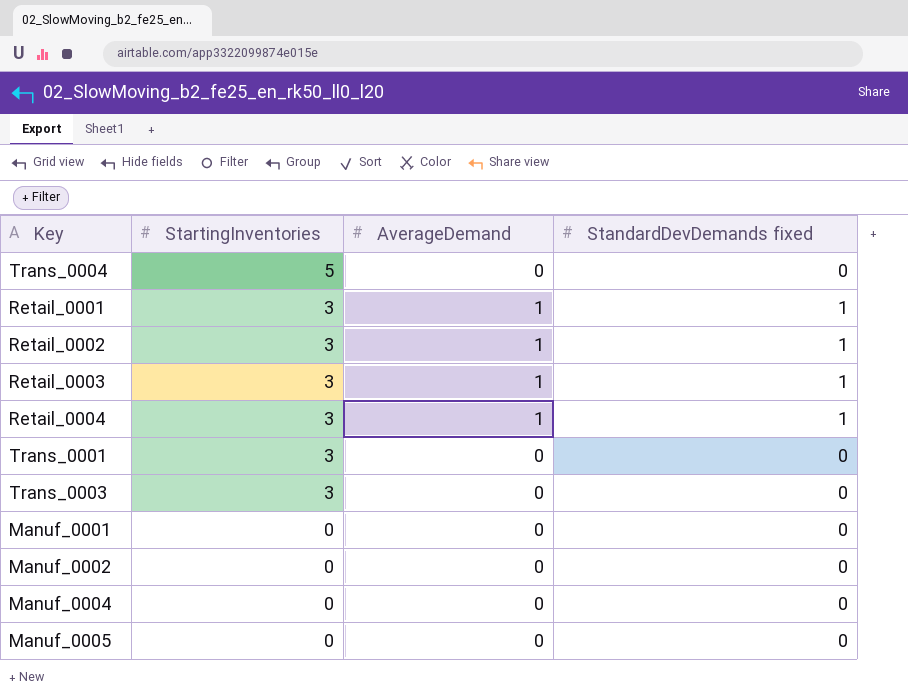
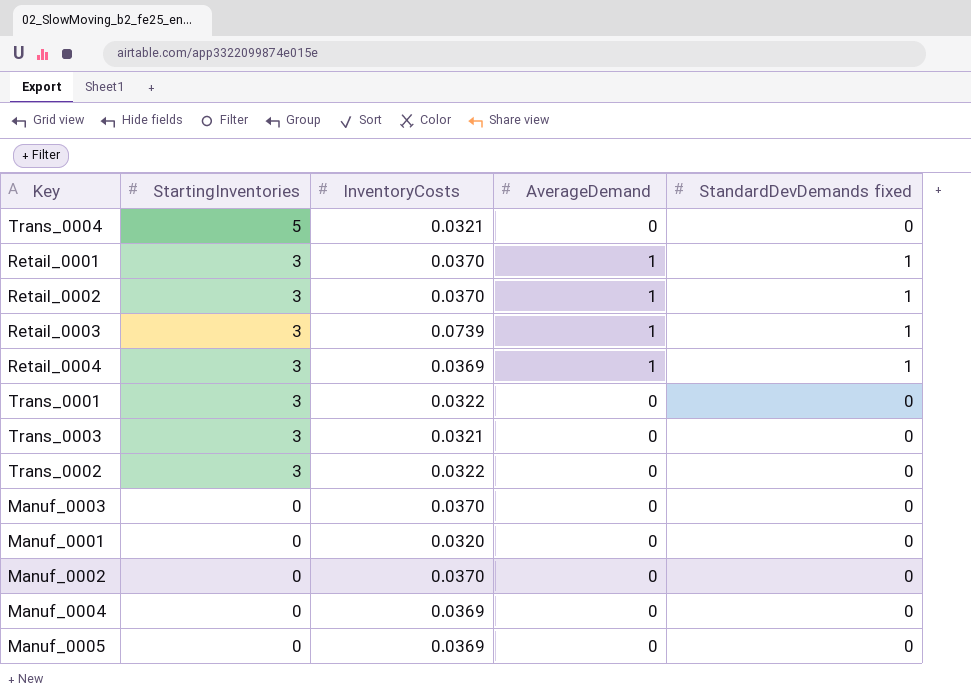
column InventoryCosts | position: none -> 3
row Trans_0002: none -> 3 | 0.0322 | 0 | 0
row Manuf_0003: none -> 0 | 0.0370 | 0 | 0

